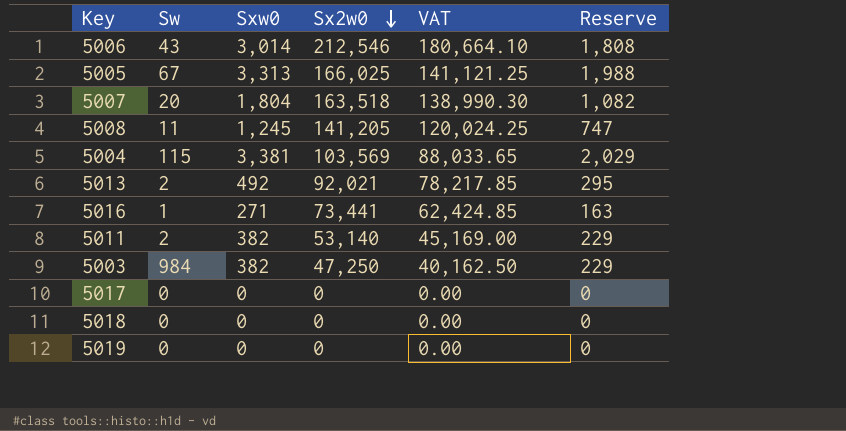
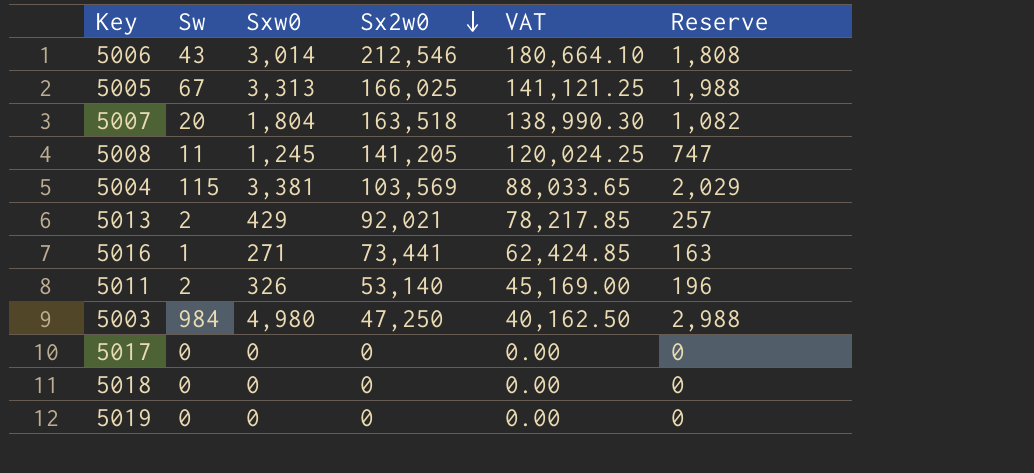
5013 | Sxw0: 492 -> 429
5013 | Reserve: 295 -> 257
5011 | Sxw0: 382 -> 326
5011 | Reserve: 229 -> 196
5003 | Sxw0: 382 -> 4,980
5003 | Reserve: 229 -> 2,988

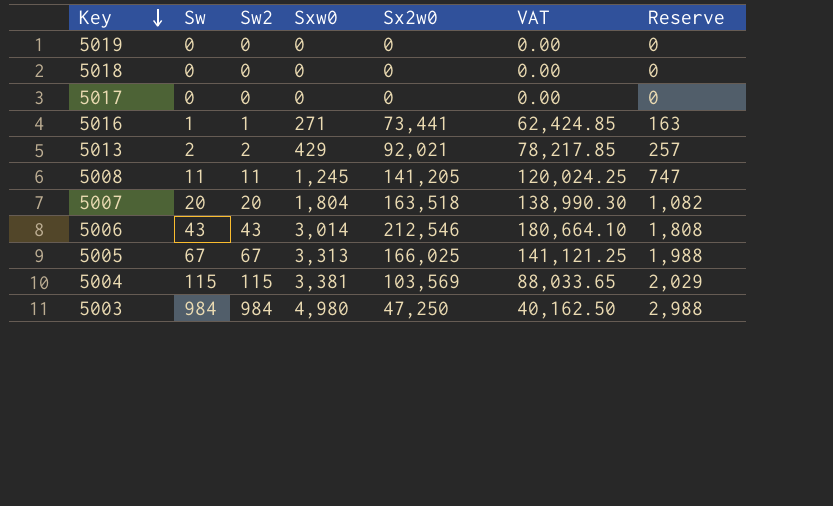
row order: Sx2w0 descending -> Key descending
column Sw2 | position: none -> 3
row 5011: 2 | 326 | 53,140 | 45,169.00 | 196 -> none

